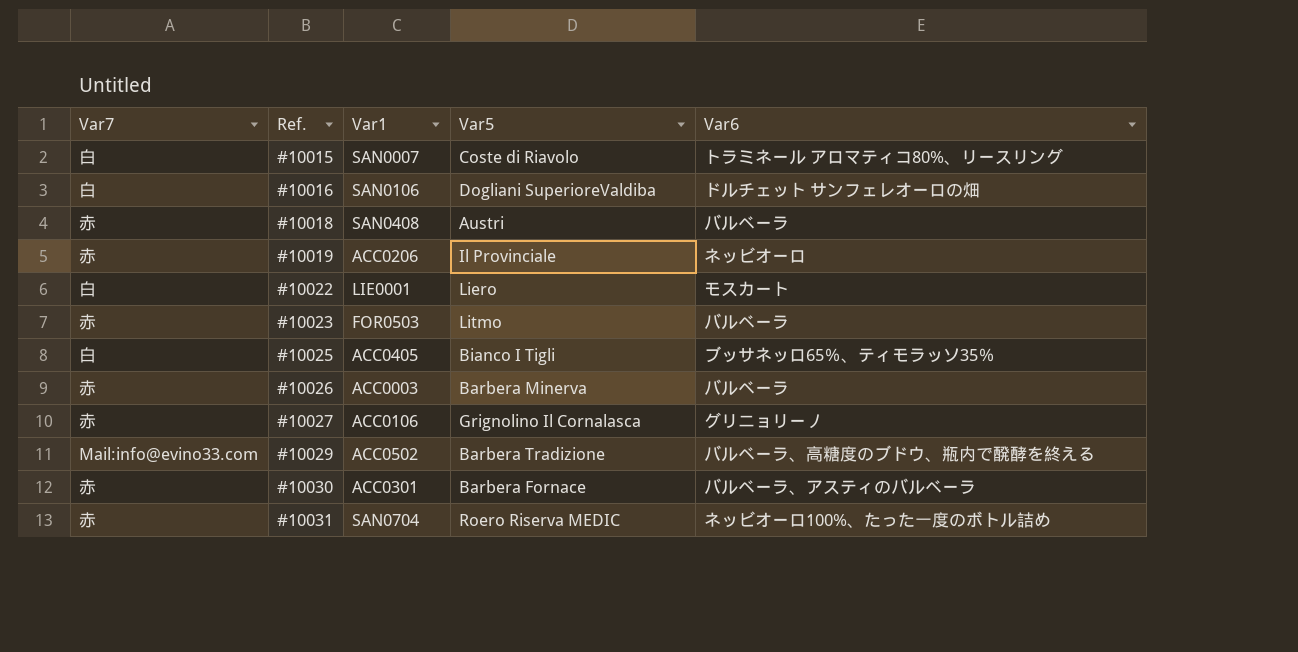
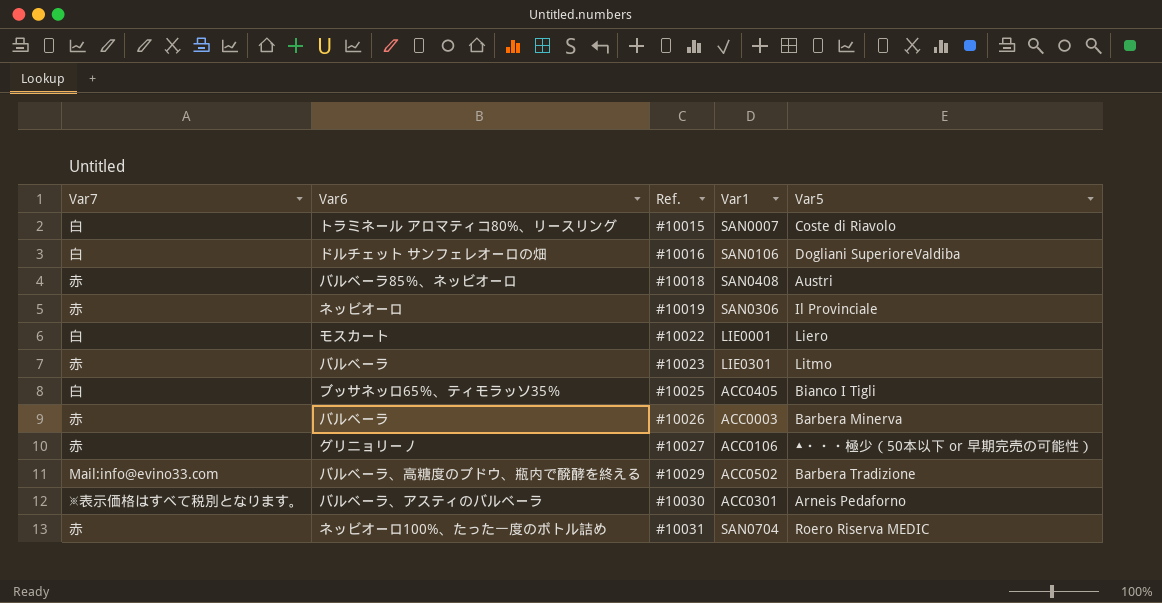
column Var6 | position: 5 -> 2
#10018 | Var6: バルベーラ -> バルベーラ85％、ネッビオーロ
#10019 | Var1: ACC0206 -> SAN0306
#10023 | Var1: FOR0503 -> LIE0301
#10027 | Var5: Grignolino Il Cornalasca -> ▲・・・極少（50本以下 or 早期完売の可能性）
#10030 | Var7: 赤 -> ※表示価格はすべて税別となります。
#10030 | Var5: Barbera Fornace -> Arneis Pedaforno

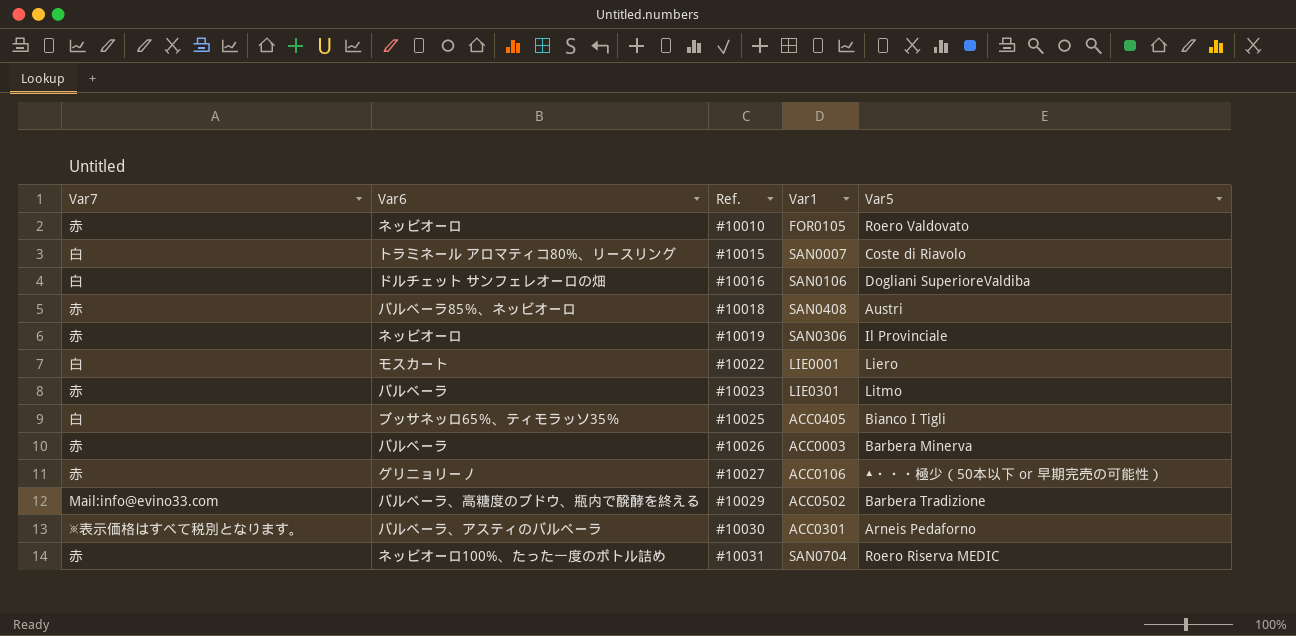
row #10010: none -> 赤 | ネッビオーロ | FOR0105 | Roero Valdovato

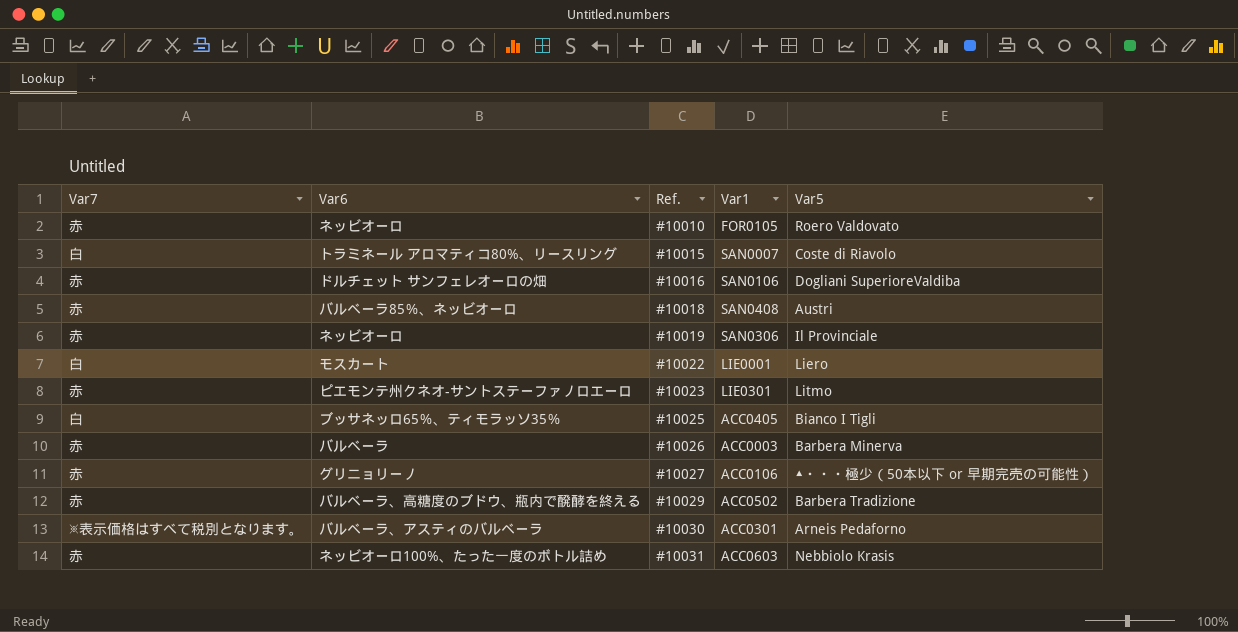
#10016 | Var7: 白 -> 赤
#10023 | Var6: バルベーラ -> ピエモンテ州クネオ-サントステーファノロエーロ
#10029 | Var7: Mail:info@evino33.com -> 赤
#10031 | Var1: SAN0704 -> ACC0603
#10031 | Var5: Roero Riserva MEDIC -> Nebbiolo Krasis

